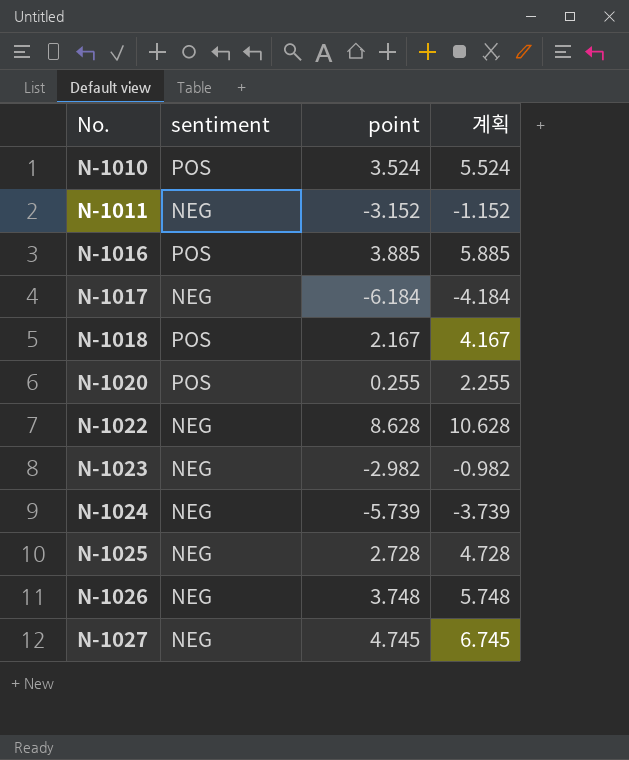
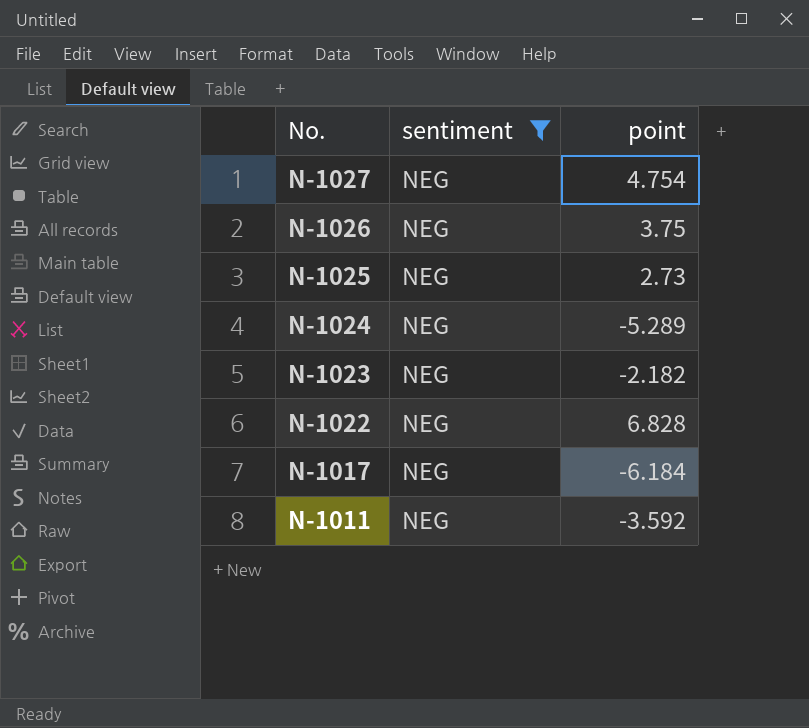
filter: none -> sentiment = NEG
row order: No. ascending -> No. descending
column 계획 | formula: [point] + 2 -> none
N-1027 | point: 4.745 -> 4.754
N-1026 | point: 3.748 -> 3.75
N-1025 | point: 2.728 -> 2.73
N-1024 | point: -5.739 -> -5.289
N-1023 | point: -2.982 -> -2.182
N-1022 | point: 8.628 -> 6.828
N-1011 | point: -3.152 -> -3.592

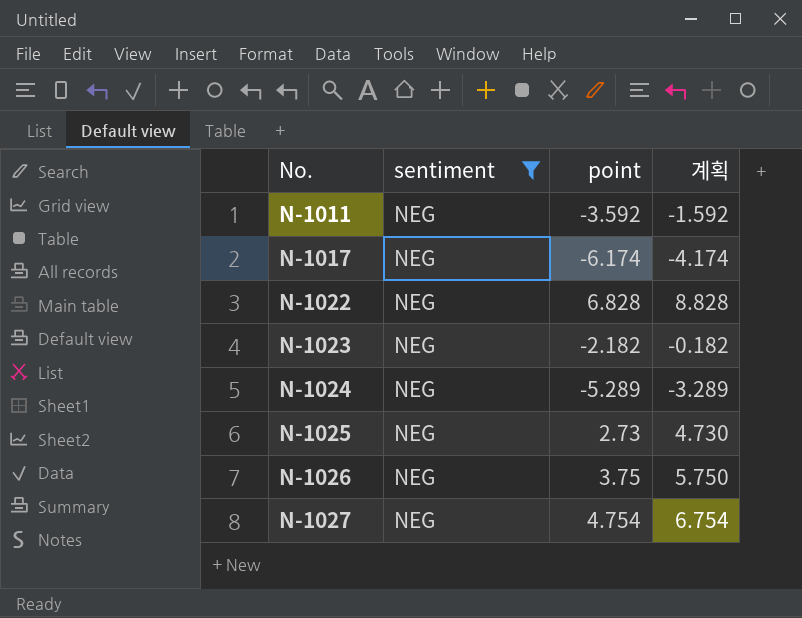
row order: No. descending -> No. ascending
column 계획 | formula: none -> [point] + 2
N-1017 | point: -6.184 -> -6.174

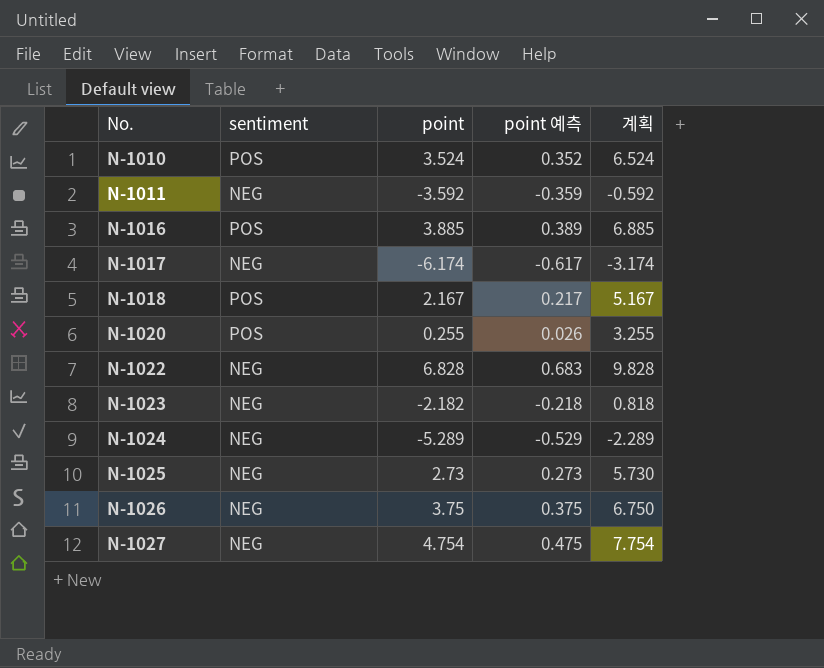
filter: sentiment = NEG -> none
column point 예측 | formula: none -> [point] * 0.1
column 계획 | formula: [point] + 2 -> [point] + 3

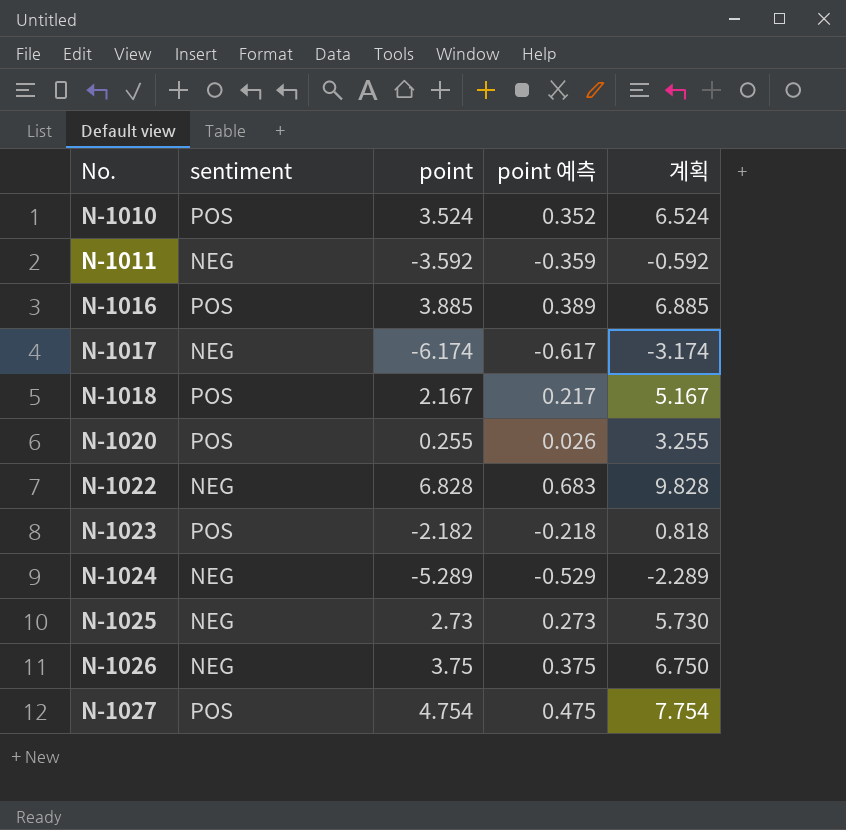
N-1023 | sentiment: NEG -> POS
N-1027 | sentiment: NEG -> POS

